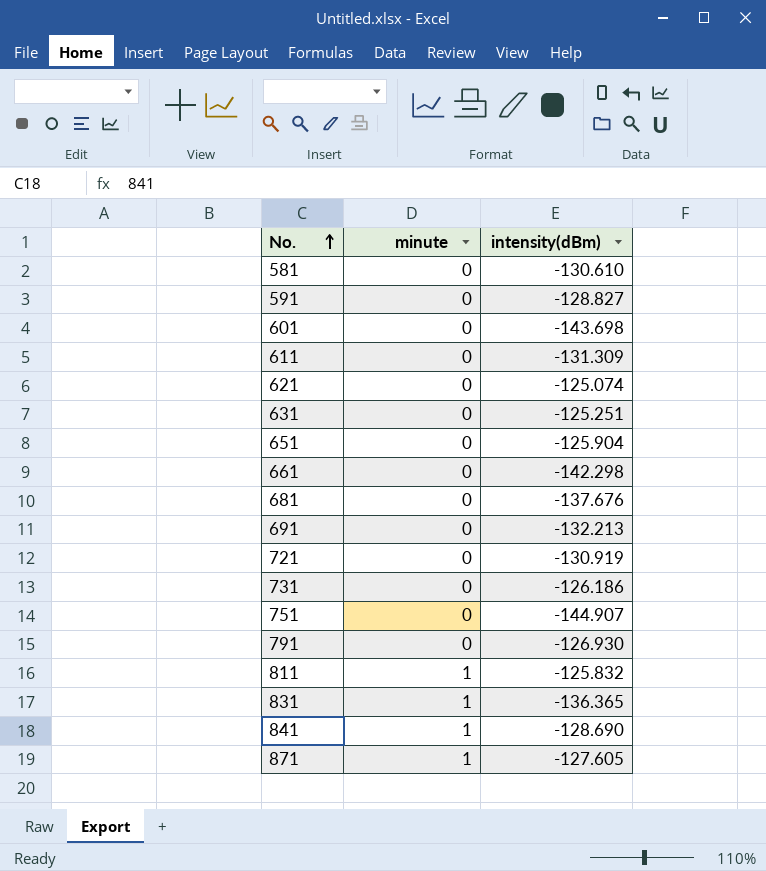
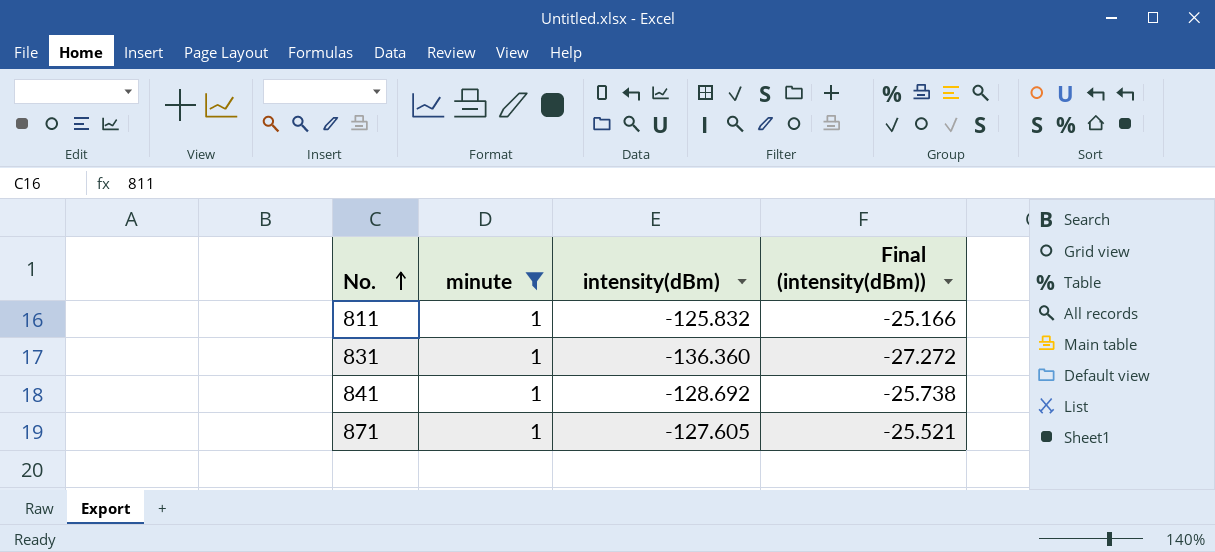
filter: none -> minute = 1
column Final (intensity(dBm)) | formula: none -> [intensity(dBm)] * 0.2
831 | intensity(dBm): -136.365 -> -136.360
841 | intensity(dBm): -128.690 -> -128.692

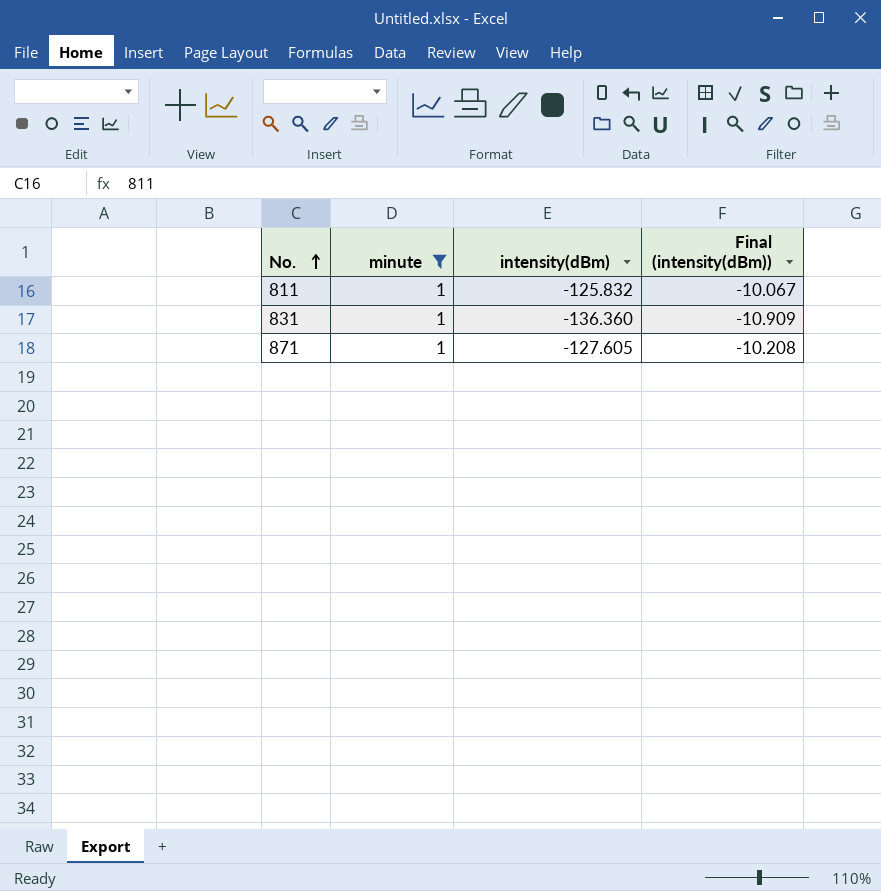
column Final (intensity(dBm)) | formula: [intensity(dBm)] * 0.2 -> [intensity(dBm)] * 0.08
row 841: 1 | -128.692 | -25.738 -> none

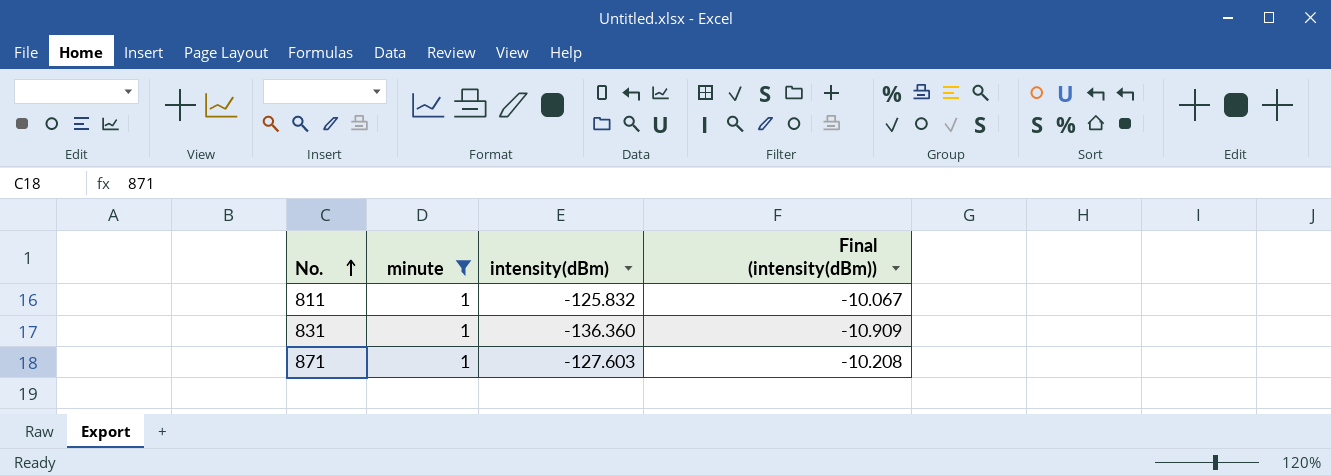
871 | intensity(dBm): -127.605 -> -127.603

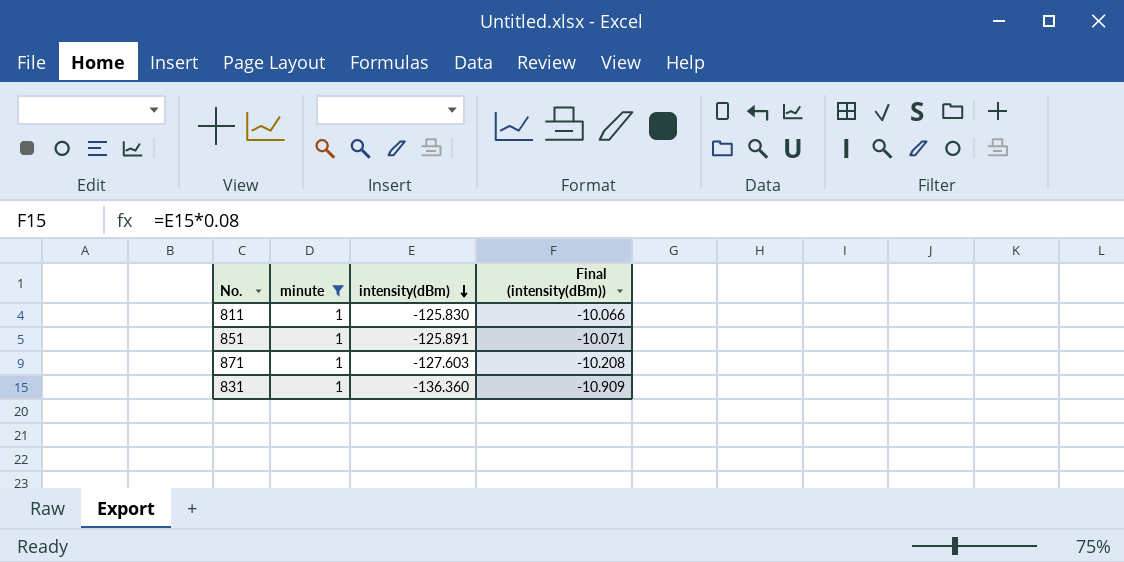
row order: No. ascending -> intensity(dBm) descending
811 | intensity(dBm): -125.832 -> -125.830
811 | Final (intensity(dBm)): -10.067 -> -10.066
row 851: none -> 1 | -125.891 | -10.071

